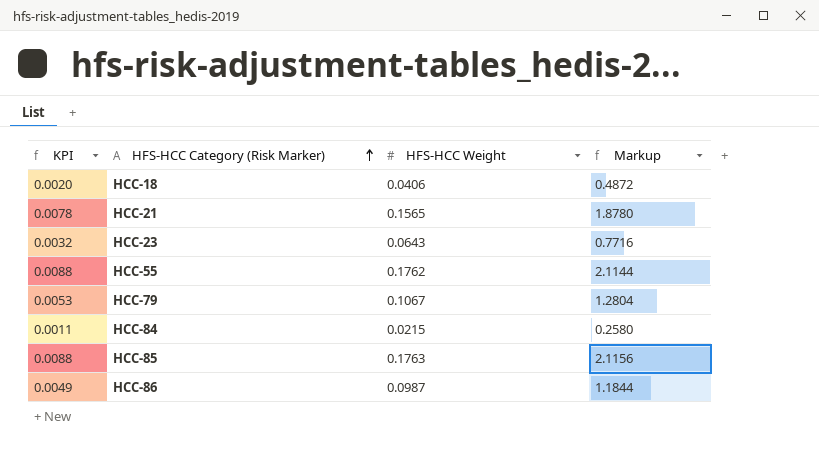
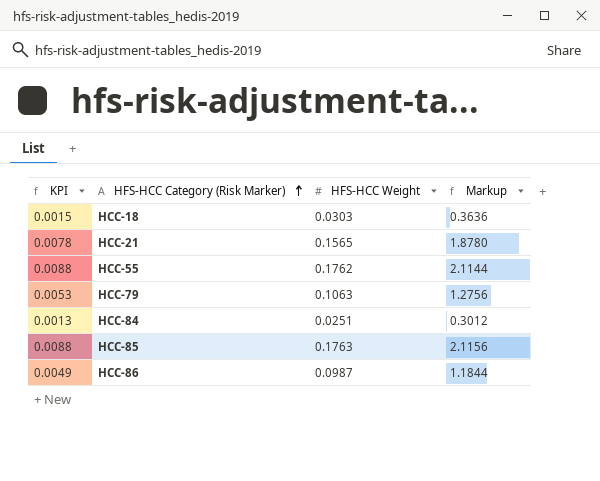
row HCC-23: 0.0032 | 0.0643 | 0.7716 -> none
HCC-18 | KPI: 0.0020 -> 0.0015
HCC-18 | HFS-HCC Weight: 0.0406 -> 0.0303
HCC-18 | Markup: 0.4872 -> 0.3636
HCC-79 | HFS-HCC Weight: 0.1067 -> 0.1063
HCC-79 | Markup: 1.2804 -> 1.2756
HCC-84 | KPI: 0.0011 -> 0.0013
HCC-84 | HFS-HCC Weight: 0.0215 -> 0.0251
HCC-84 | Markup: 0.2580 -> 0.3012

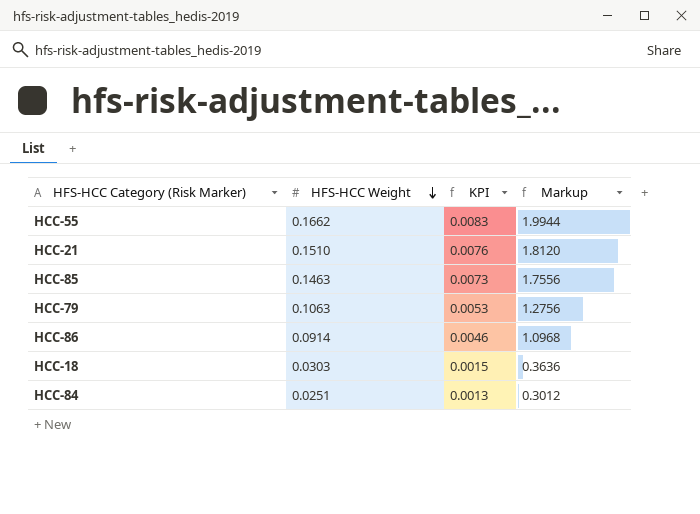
row order: HFS-HCC Category (Risk Marker) ascending -> HFS-HCC Weight descending
column KPI | position: 1 -> 3
HCC-55 | HFS-HCC Weight: 0.1762 -> 0.1662
HCC-55 | KPI: 0.0088 -> 0.0083
HCC-55 | Markup: 2.1144 -> 1.9944
HCC-21 | HFS-HCC Weight: 0.1565 -> 0.1510
HCC-21 | KPI: 0.0078 -> 0.0076
HCC-21 | Markup: 1.8780 -> 1.8120
HCC-85 | HFS-HCC Weight: 0.1763 -> 0.1463
HCC-85 | KPI: 0.0088 -> 0.0073
HCC-85 | Markup: 2.1156 -> 1.7556
HCC-86 | HFS-HCC Weight: 0.0987 -> 0.0914
HCC-86 | KPI: 0.0049 -> 0.0046
HCC-86 | Markup: 1.1844 -> 1.0968

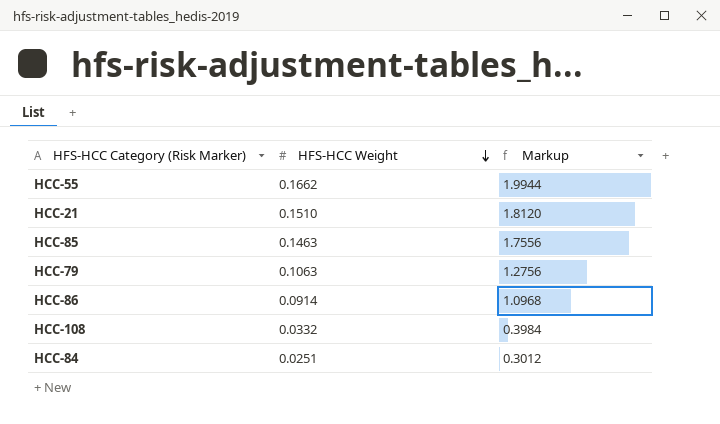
column KPI | formula: [HFS-HCC Weight] * 0.05 -> none
row HCC-18: 0.0303 | 0.0015 | 0.3636 -> none
row HCC-108: none -> 0.0332 | 0.3984

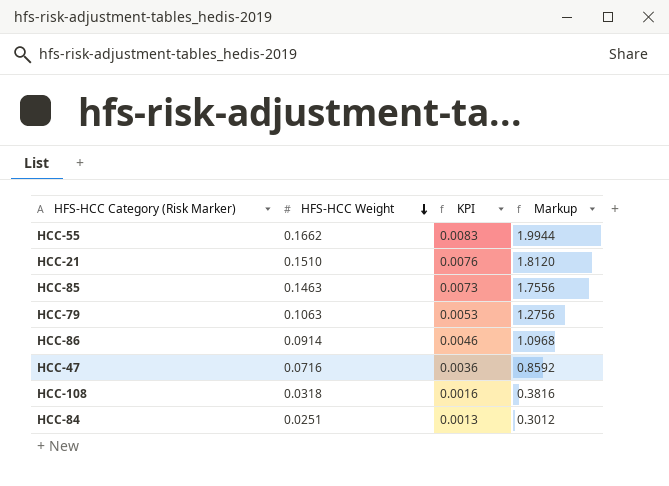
column KPI | formula: none -> [HFS-HCC Weight] * 0.05
row HCC-47: none -> 0.0716 | 0.0036 | 0.8592
HCC-108 | HFS-HCC Weight: 0.0332 -> 0.0318
HCC-108 | Markup: 0.3984 -> 0.3816

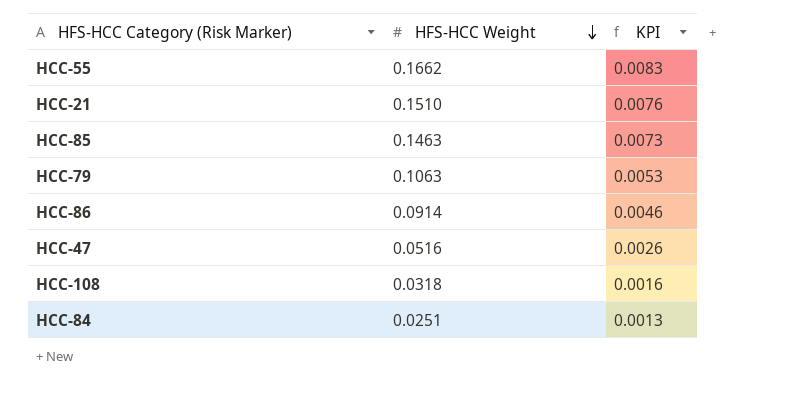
column Markup | formula: [HFS-HCC Weight] * 12 -> none
HCC-47 | HFS-HCC Weight: 0.0716 -> 0.0516
HCC-47 | KPI: 0.0036 -> 0.0026

